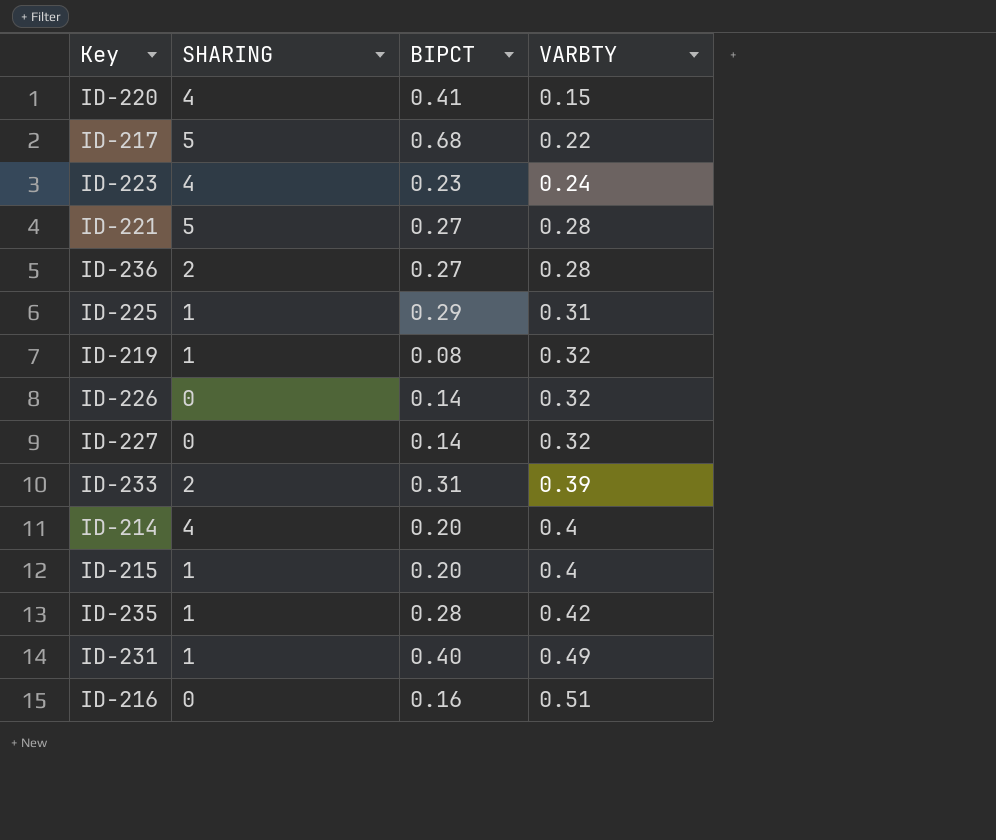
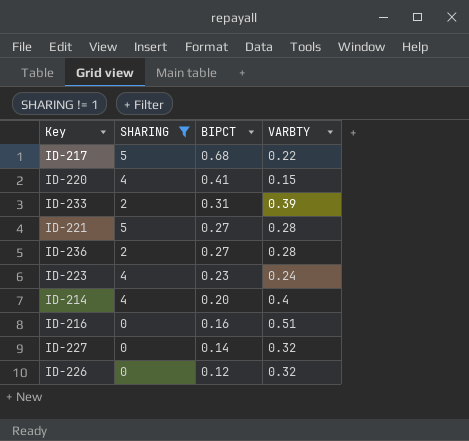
filter: none -> SHARING != 1
row order: VARBTY ascending -> BIPCT descending
ID-226 | BIPCT: 0.14 -> 0.12

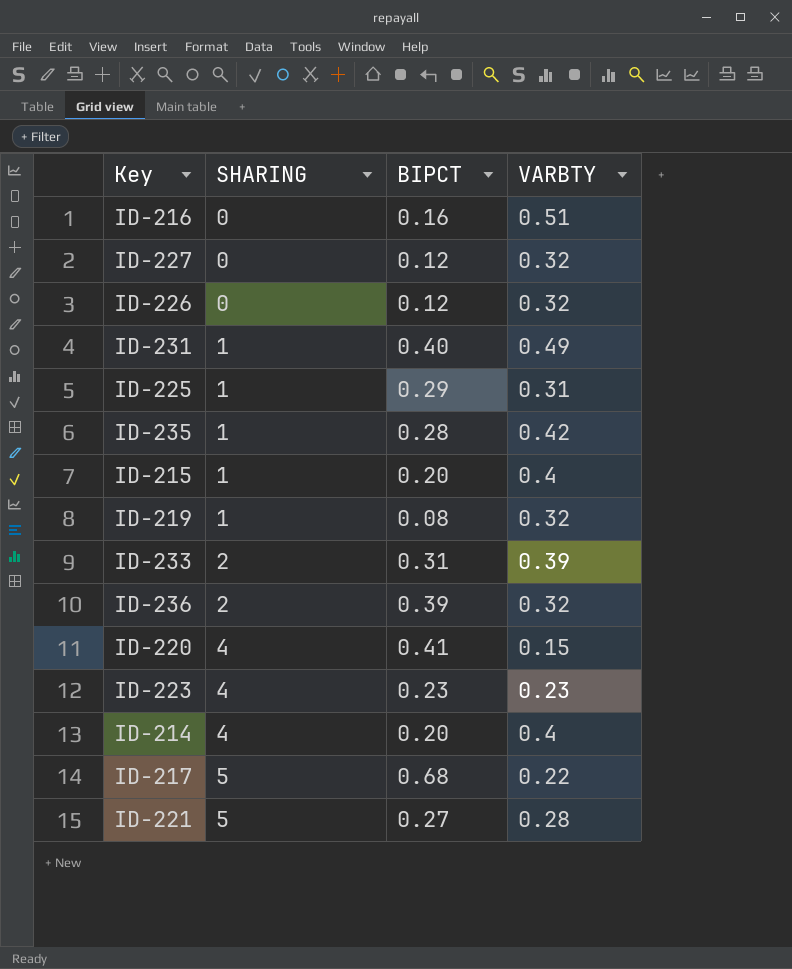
filter: SHARING != 1 -> none
row order: BIPCT descending -> SHARING ascending
ID-227 | BIPCT: 0.14 -> 0.12
ID-236 | BIPCT: 0.27 -> 0.39
ID-236 | VARBTY: 0.28 -> 0.32
ID-223 | VARBTY: 0.24 -> 0.23

